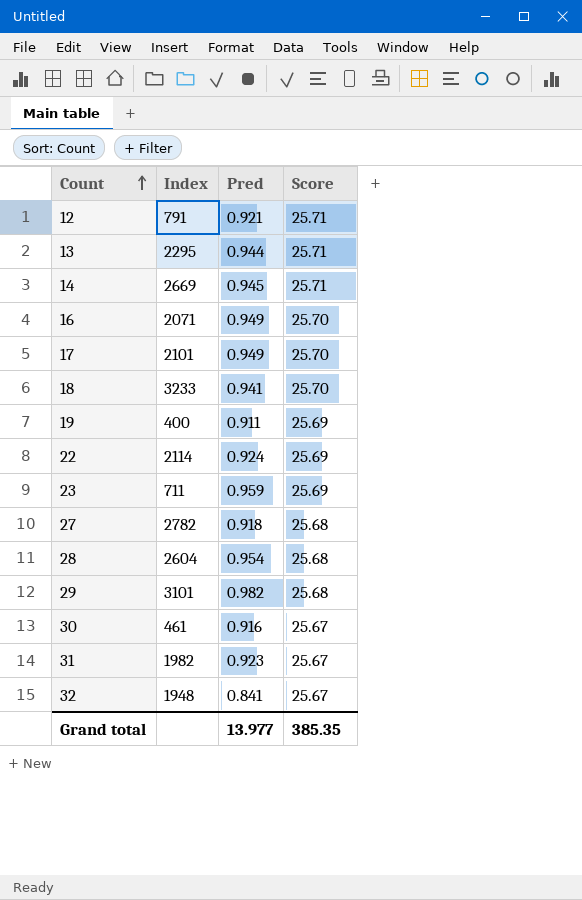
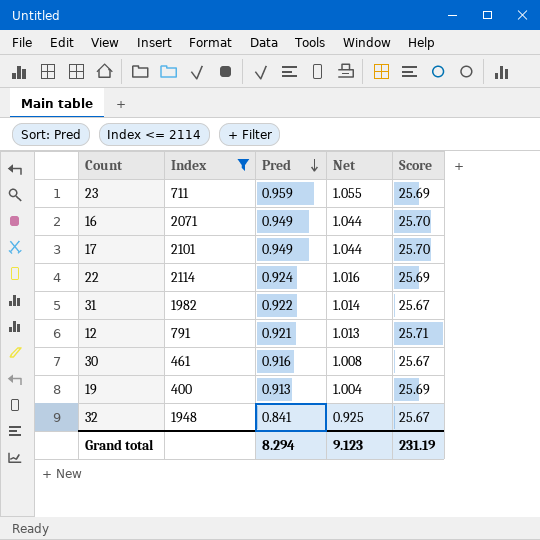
filter: none -> Index <= 2114
row order: Count ascending -> Pred descending
column Net | formula: none -> [Pred] * 1.1
31 | Pred: 0.923 -> 0.922
19 | Pred: 0.911 -> 0.913
Grand total | Pred: 13.977 -> 8.294
Grand total | Score: 385.35 -> 231.19

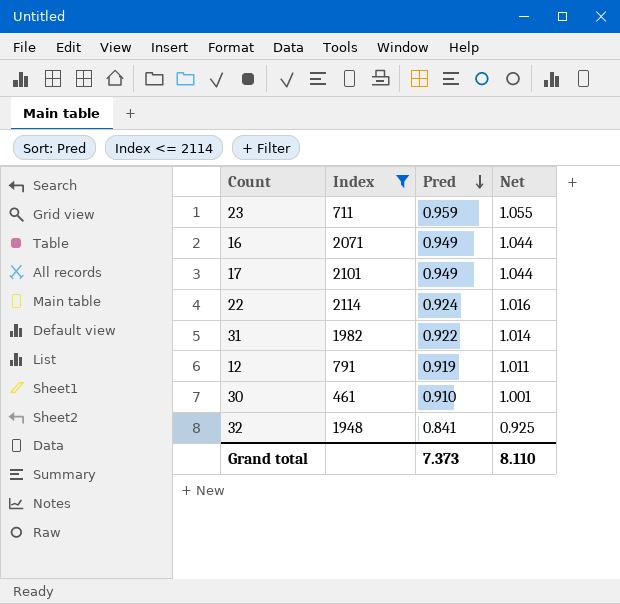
column Score | position: 5 -> none
row 19: 400 | 0.913 | 1.004 | 25.69 -> none
12 | Pred: 0.921 -> 0.919
12 | Net: 1.013 -> 1.011
30 | Pred: 0.916 -> 0.910
30 | Net: 1.008 -> 1.001
Grand total | Pred: 8.294 -> 7.373
Grand total | Net: 9.123 -> 8.110

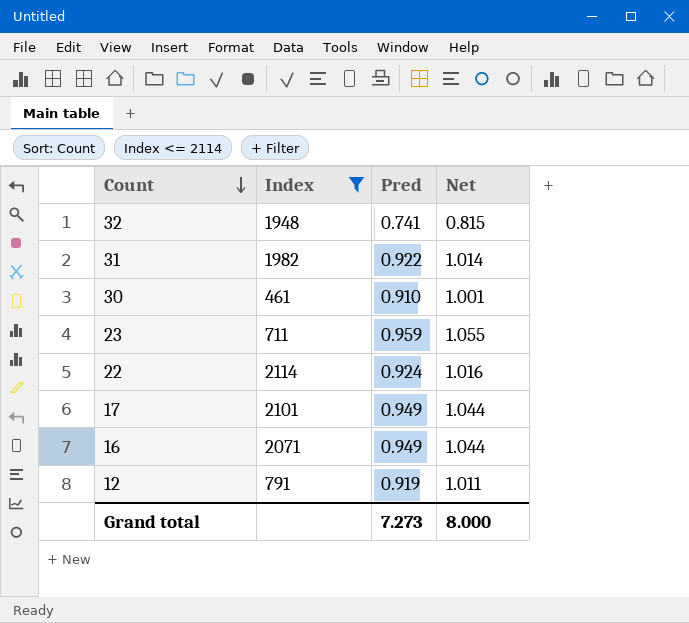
row order: Pred descending -> Count descending
32 | Pred: 0.841 -> 0.741
32 | Net: 0.925 -> 0.815
Grand total | Pred: 7.373 -> 7.273
Grand total | Net: 8.110 -> 8.000

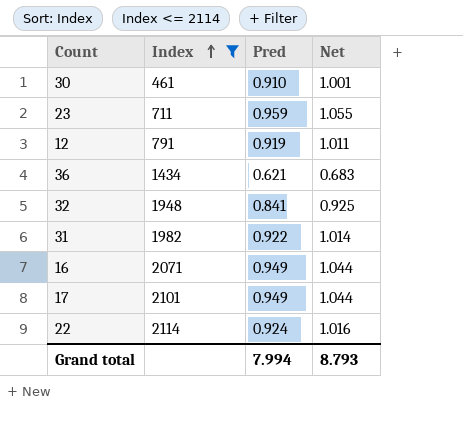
row order: Count descending -> Index ascending
row 36: none -> 1434 | 0.621 | 0.683
32 | Pred: 0.741 -> 0.841
32 | Net: 0.815 -> 0.925
Grand total | Pred: 7.273 -> 7.994
Grand total | Net: 8.000 -> 8.793

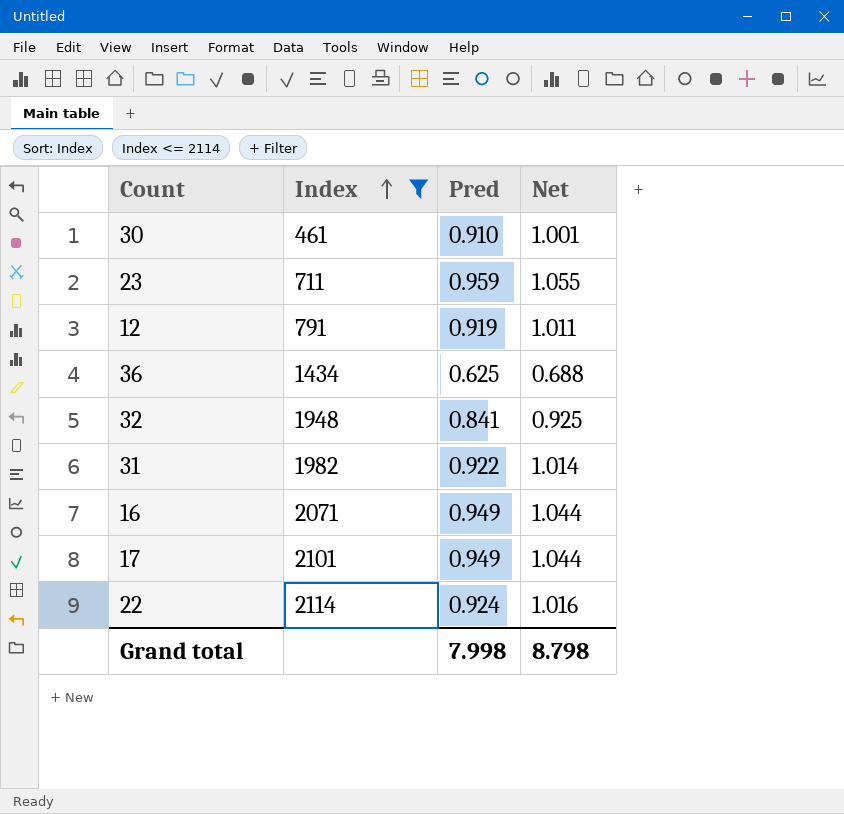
36 | Pred: 0.621 -> 0.625
36 | Net: 0.683 -> 0.688
Grand total | Pred: 7.994 -> 7.998
Grand total | Net: 8.793 -> 8.798

